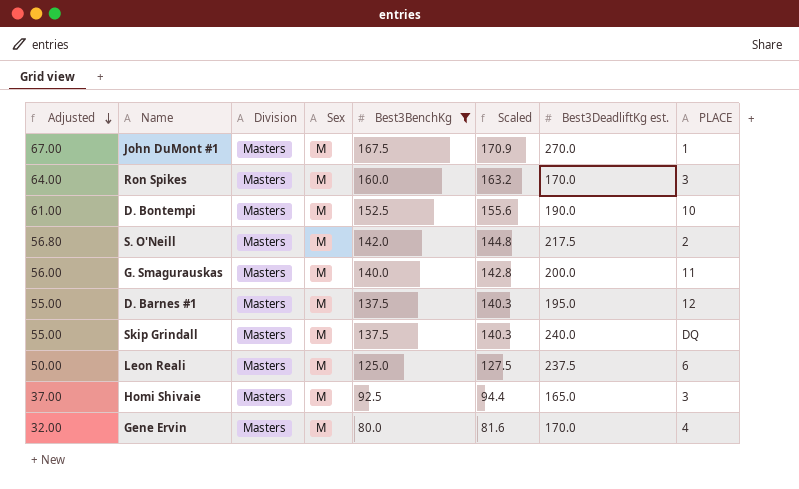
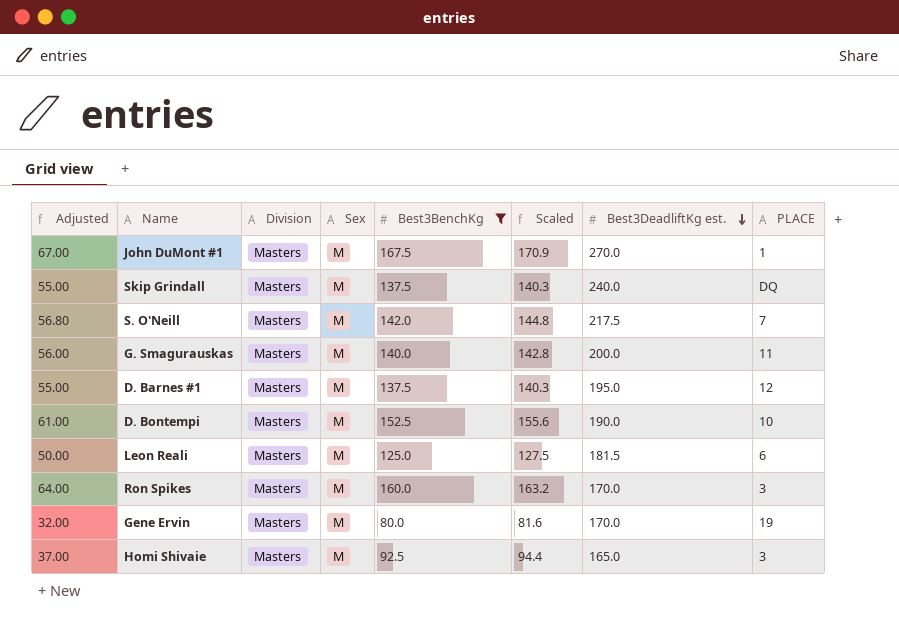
row order: Adjusted descending -> Best3DeadliftKg est. descending
S. O'Neill | PLACE: 2 -> 7
Leon Reali | Best3DeadliftKg est.: 237.5 -> 181.5
Gene Ervin | PLACE: 4 -> 19

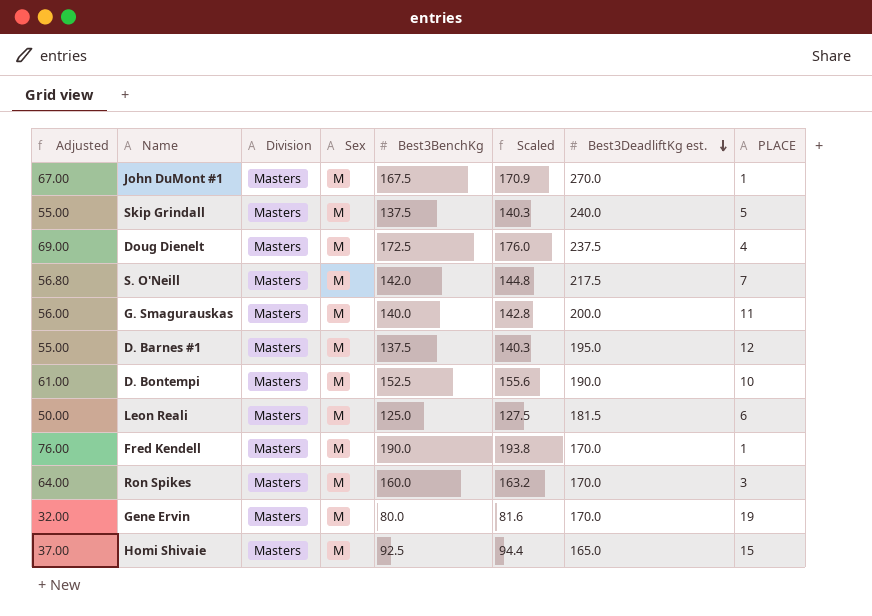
filter: Best3BenchKg <= 167.5 -> none
Skip Grindall | PLACE: DQ -> 5
Homi Shivaie | PLACE: 3 -> 15

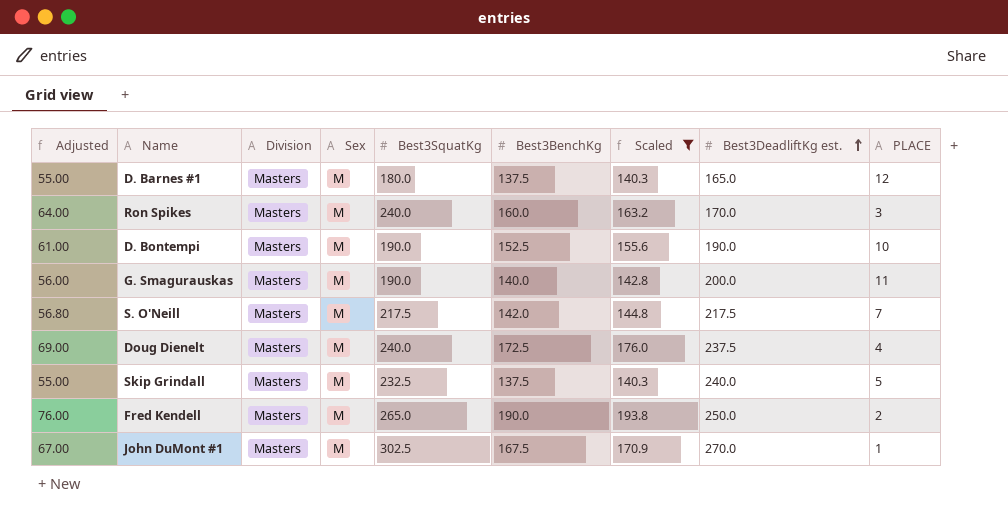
filter: none -> Scaled >= 140.3
row order: Best3DeadliftKg est. descending -> Best3DeadliftKg est. ascending
column Best3SquatKg | position: none -> 5
D. Barnes #1 | Best3DeadliftKg est.: 195.0 -> 165.0
Fred Kendell | Best3DeadliftKg est.: 170.0 -> 250.0
Fred Kendell | PLACE: 1 -> 2

